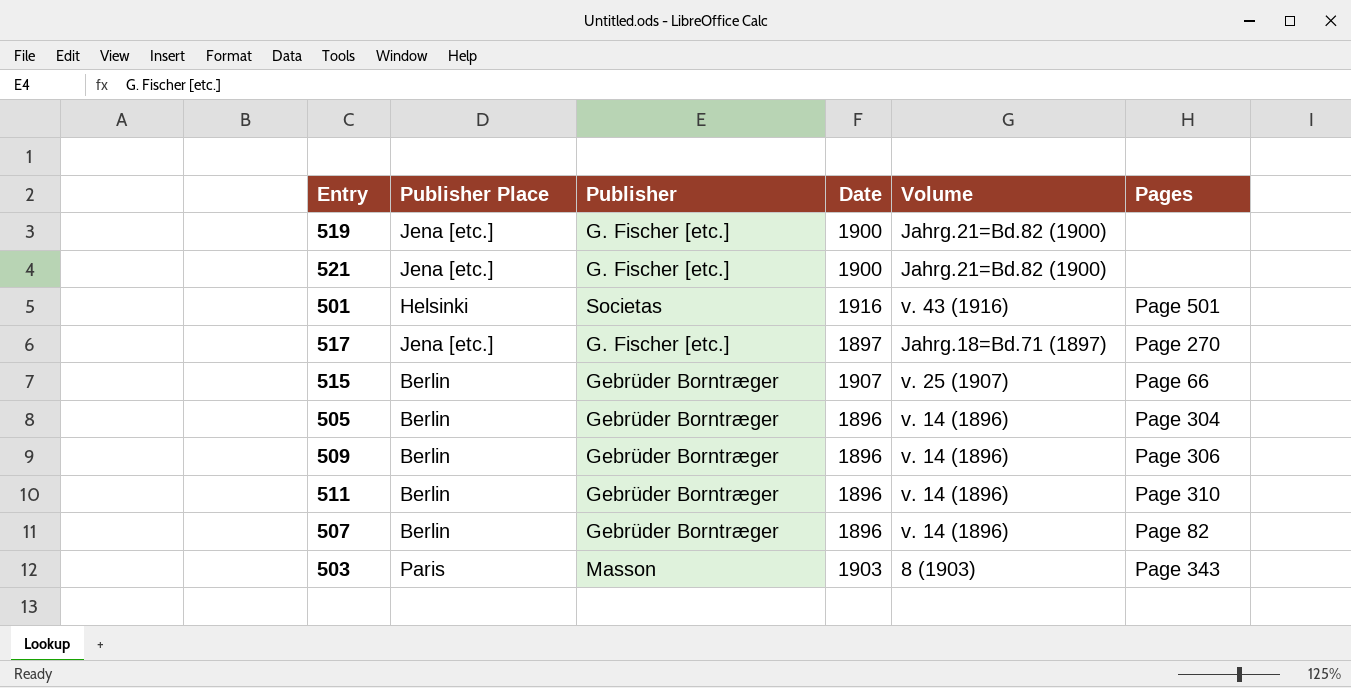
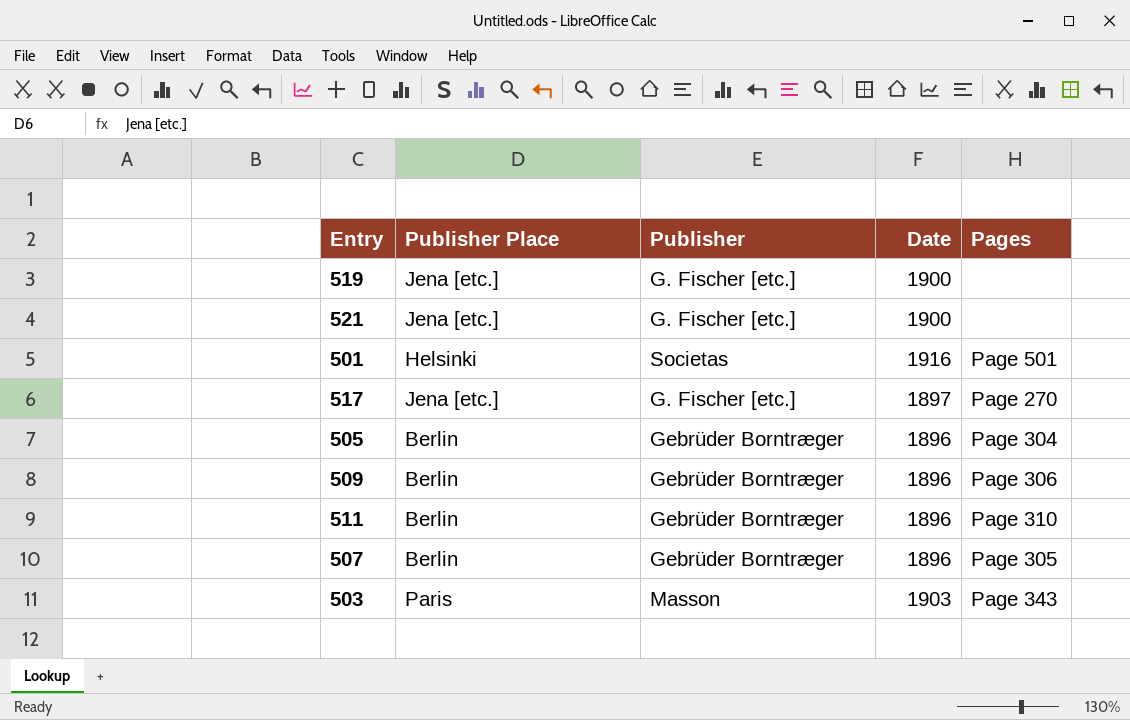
column Volume | position: 5 -> none
row 515: Berlin | Gebrüder Borntræger | 1907 | v. 25 (1907) | Page 66 -> none
507 | Pages: Page 82 -> Page 305

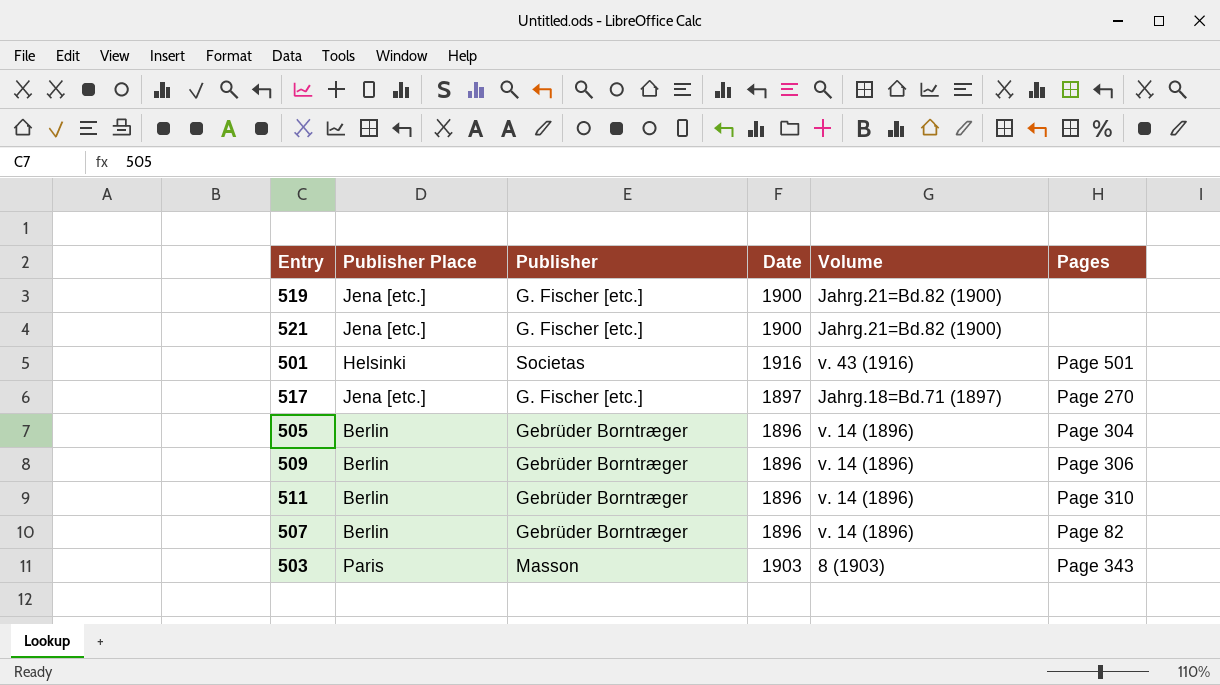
column Volume | position: none -> 5
507 | Pages: Page 305 -> Page 82

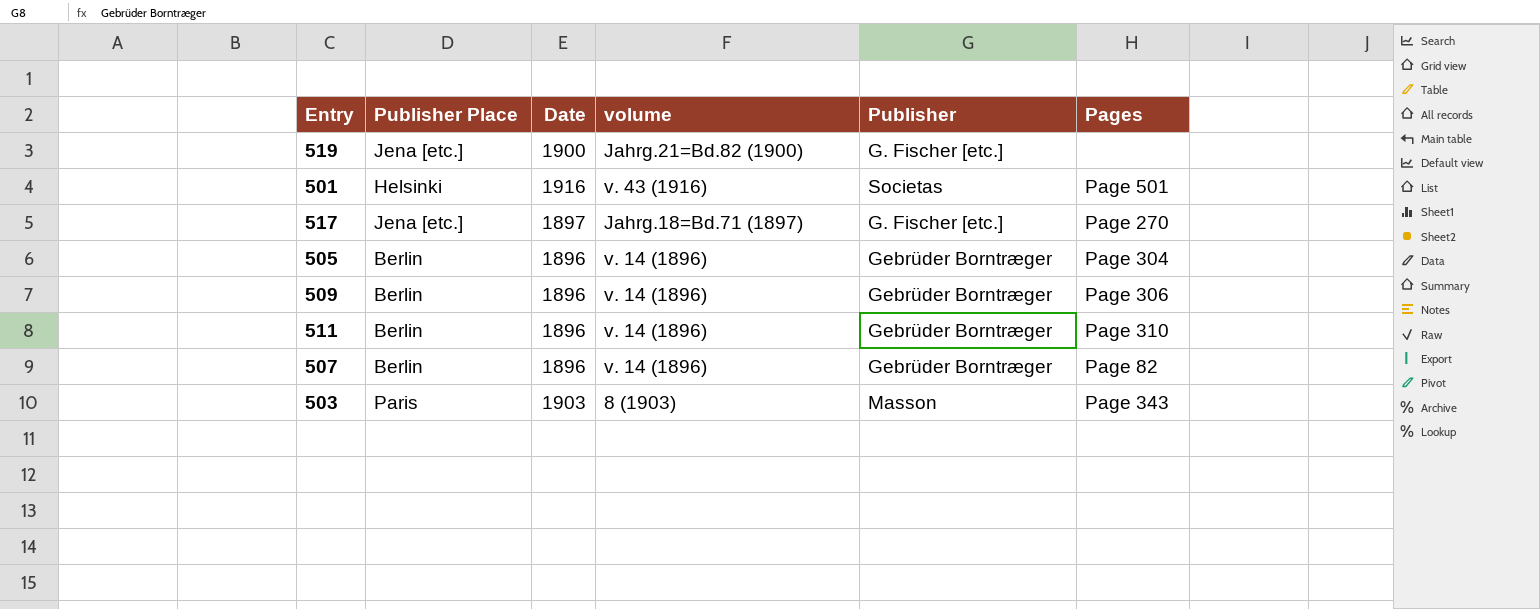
column name: Volume -> volume
column Publisher | position: 3 -> 5
row 521: Jena [etc.] | G. Fischer [etc.] | 1900 | Jahrg.21=Bd.82 (1900) | none -> none

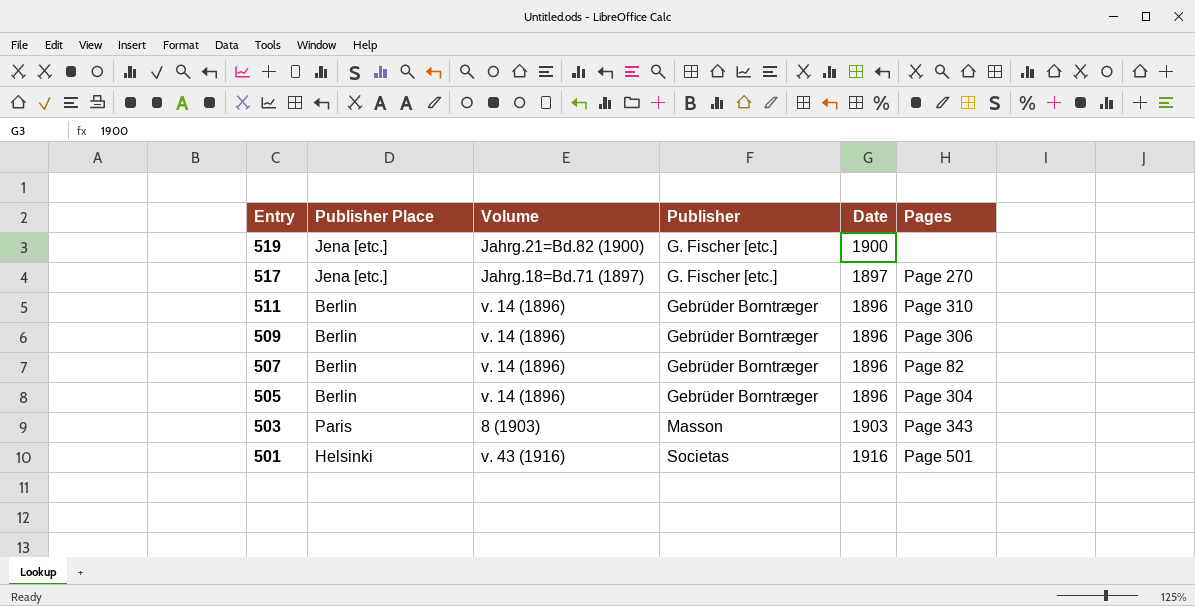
row order: none -> Entry descending
column name: volume -> Volume
column Date | position: 3 -> 5

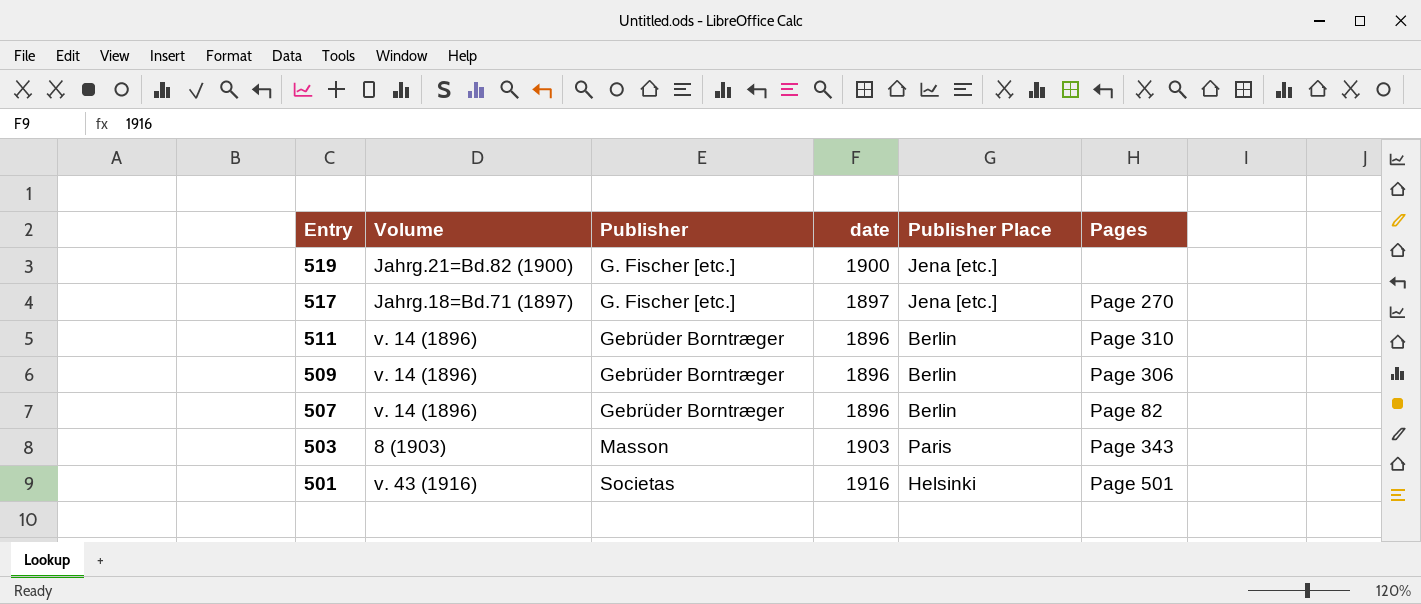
column name: Date -> date
column Publisher Place | position: 2 -> 5
row 505: Berlin | v. 14 (1896) | Gebrüder Borntræger | 1896 | Page 304 -> none

